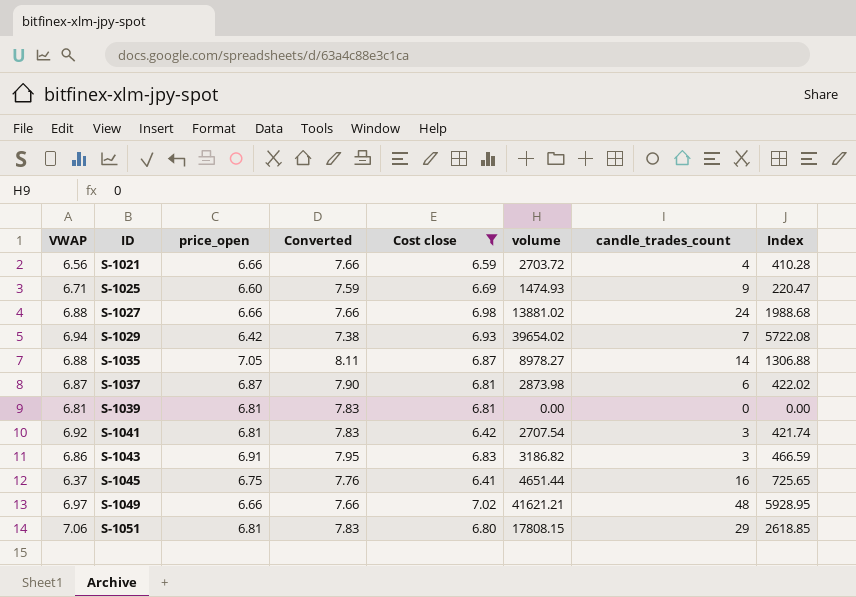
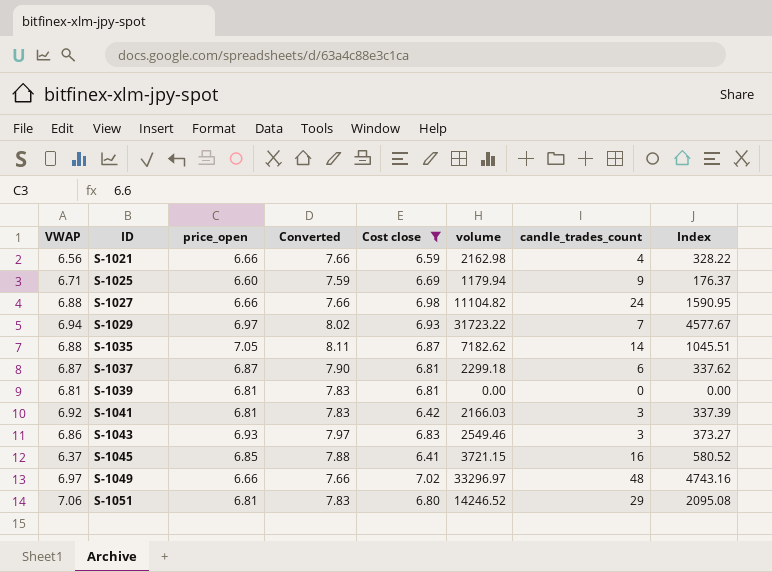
S-1021 | volume: 2703.72 -> 2162.98
S-1021 | Index: 410.28 -> 328.22
S-1025 | volume: 1474.93 -> 1179.94
S-1025 | Index: 220.47 -> 176.37
S-1027 | volume: 13881.02 -> 11104.82
S-1027 | Index: 1988.68 -> 1590.95
S-1029 | price_open: 6.42 -> 6.97
S-1029 | Converted: 7.38 -> 8.02
S-1029 | volume: 39654.02 -> 31723.22
S-1029 | Index: 5722.08 -> 4577.67
S-1035 | volume: 8978.27 -> 7182.62
S-1035 | Index: 1306.88 -> 1045.51
S-1037 | volume: 2873.98 -> 2299.18
S-1037 | Index: 422.02 -> 337.62
S-1041 | volume: 2707.54 -> 2166.03
S-1041 | Index: 421.74 -> 337.39
S-1043 | price_open: 6.91 -> 6.93
S-1043 | Converted: 7.95 -> 7.97
S-1043 | volume: 3186.82 -> 2549.46
S-1043 | Index: 466.59 -> 373.27
S-1045 | price_open: 6.75 -> 6.85
S-1045 | Converted: 7.76 -> 7.88
S-1045 | volume: 4651.44 -> 3721.15
S-1045 | Index: 725.65 -> 580.52
S-1049 | volume: 41621.21 -> 33296.97
S-1049 | Index: 5928.95 -> 4743.16
S-1051 | volume: 17808.15 -> 14246.52
S-1051 | Index: 2618.85 -> 2095.08

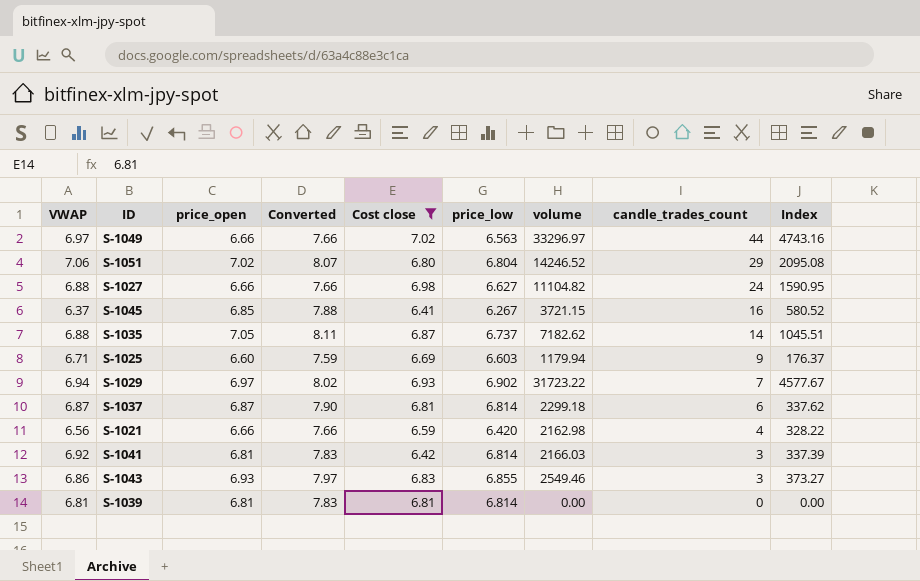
row order: ID ascending -> candle_trades_count descending
column price_low | position: none -> 6
S-1049 | candle_trades_count: 48 -> 44
S-1051 | price_open: 6.81 -> 7.02
S-1051 | Converted: 7.83 -> 8.07

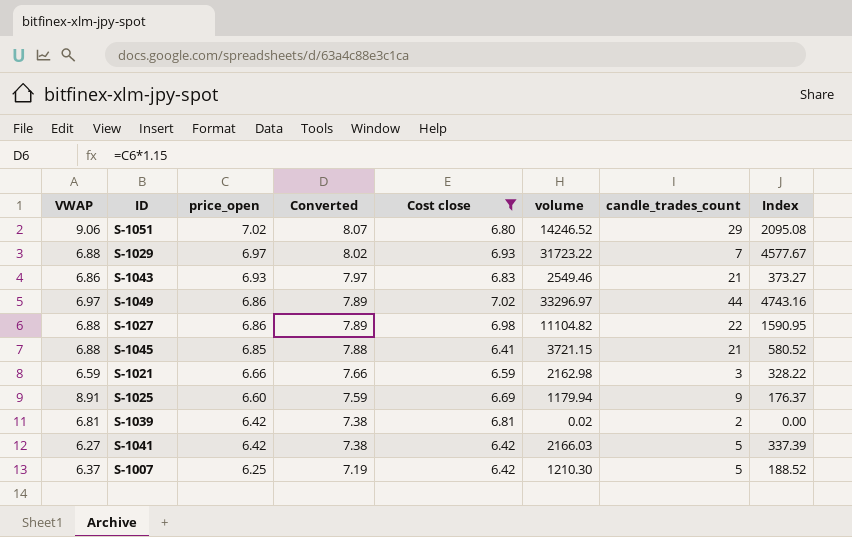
row order: candle_trades_count descending -> price_open descending
column price_low | position: 6 -> none
row S-1035: 6.88 | 7.05 | 8.11 | 6.87 | 6.737 | 7182.62 | 14 | 1045.51 -> none
row S-1037: 6.87 | 6.87 | 7.90 | 6.81 | 6.814 | 2299.18 | 6 | 337.62 -> none
S-1051 | VWAP: 7.06 -> 9.06
S-1029 | VWAP: 6.94 -> 6.88
S-1043 | candle_trades_count: 3 -> 21
S-1049 | price_open: 6.66 -> 6.86
S-1049 | Converted: 7.66 -> 7.89
S-1027 | price_open: 6.66 -> 6.86
S-1027 | Converted: 7.66 -> 7.89
S-1027 | candle_trades_count: 24 -> 22
S-1045 | VWAP: 6.37 -> 6.88
S-1045 | candle_trades_count: 16 -> 21
S-1021 | VWAP: 6.56 -> 6.59
S-1021 | candle_trades_count: 4 -> 3
S-1025 | VWAP: 6.71 -> 8.91
S-1039 | price_open: 6.81 -> 6.42
S-1039 | Converted: 7.83 -> 7.38
S-1039 | volume: 0.00 -> 0.02
S-1039 | candle_trades_count: 0 -> 2
S-1041 | VWAP: 6.92 -> 6.27
S-1041 | price_open: 6.81 -> 6.42
S-1041 | Converted: 7.83 -> 7.38
S-1041 | candle_trades_count: 3 -> 5
row S-1007: none -> 6.37 | 6.25 | 7.19 | 6.42 | 1210.30 | 5 | 188.52

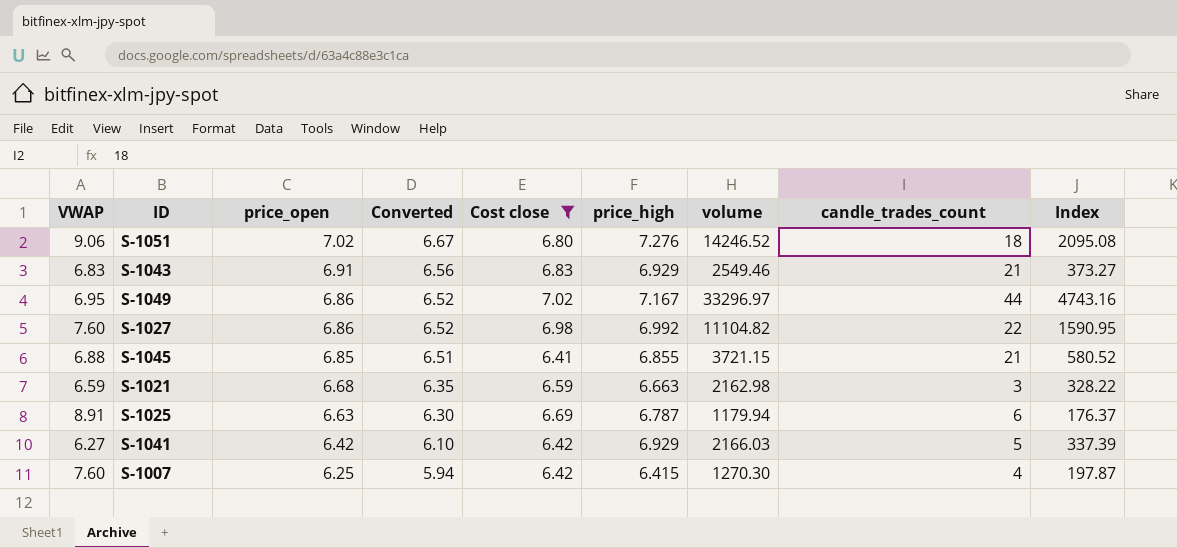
column Converted | formula: [price_open] * 1.15 -> [price_open] * 0.95
column price_high | position: none -> 6
row S-1029: 6.88 | 6.97 | 8.02 | 6.93 | 31723.22 | 7 | 4577.67 -> none
row S-1039: 6.81 | 6.42 | 7.38 | 6.81 | 0.02 | 2 | 0.00 -> none
S-1051 | candle_trades_count: 29 -> 18
S-1043 | VWAP: 6.86 -> 6.83
S-1043 | price_open: 6.93 -> 6.91
S-1049 | VWAP: 6.97 -> 6.95
S-1027 | VWAP: 6.88 -> 7.60
S-1021 | price_open: 6.66 -> 6.68
S-1025 | price_open: 6.60 -> 6.63
S-1025 | candle_trades_count: 9 -> 6
S-1007 | VWAP: 6.37 -> 7.60
S-1007 | volume: 1210.30 -> 1270.30
S-1007 | candle_trades_count: 5 -> 4
S-1007 | Index: 188.52 -> 197.87

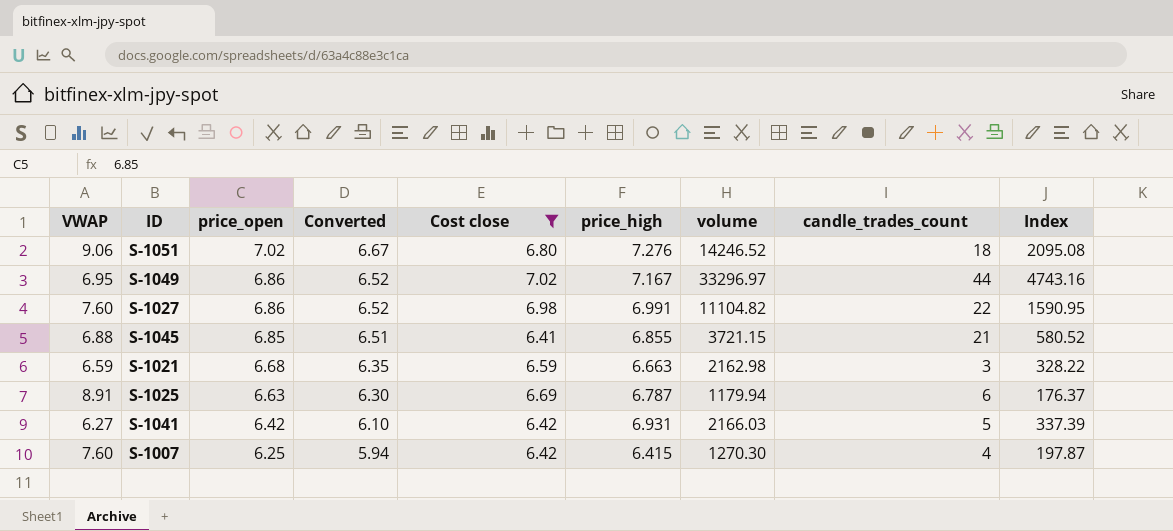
row S-1043: 6.83 | 6.91 | 6.56 | 6.83 | 6.929 | 2549.46 | 21 | 373.27 -> none
S-1027 | price_high: 6.992 -> 6.991
S-1041 | price_high: 6.929 -> 6.931

